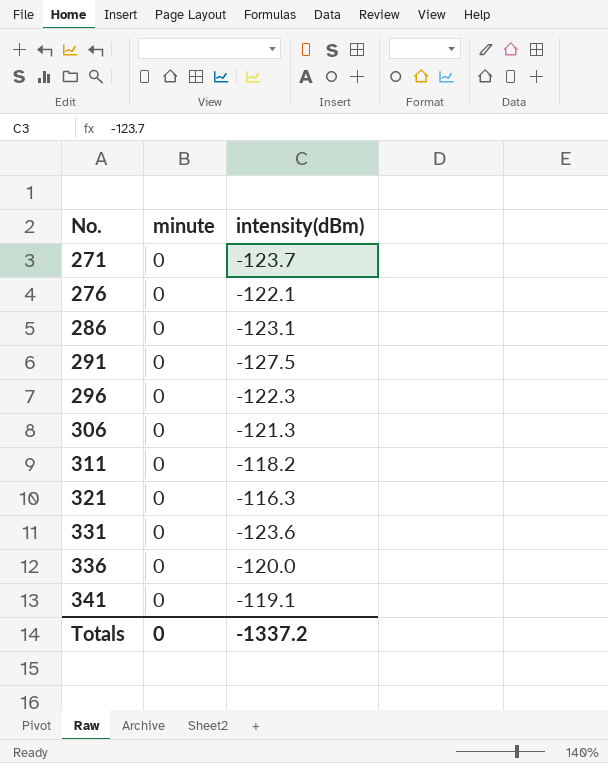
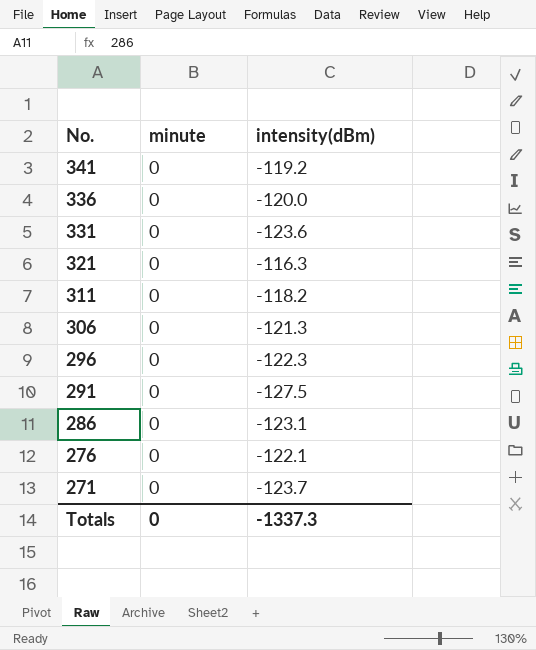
row order: No. ascending -> No. descending
341 | intensity(dBm): -119.1 -> -119.2
Totals | intensity(dBm): -1337.2 -> -1337.3

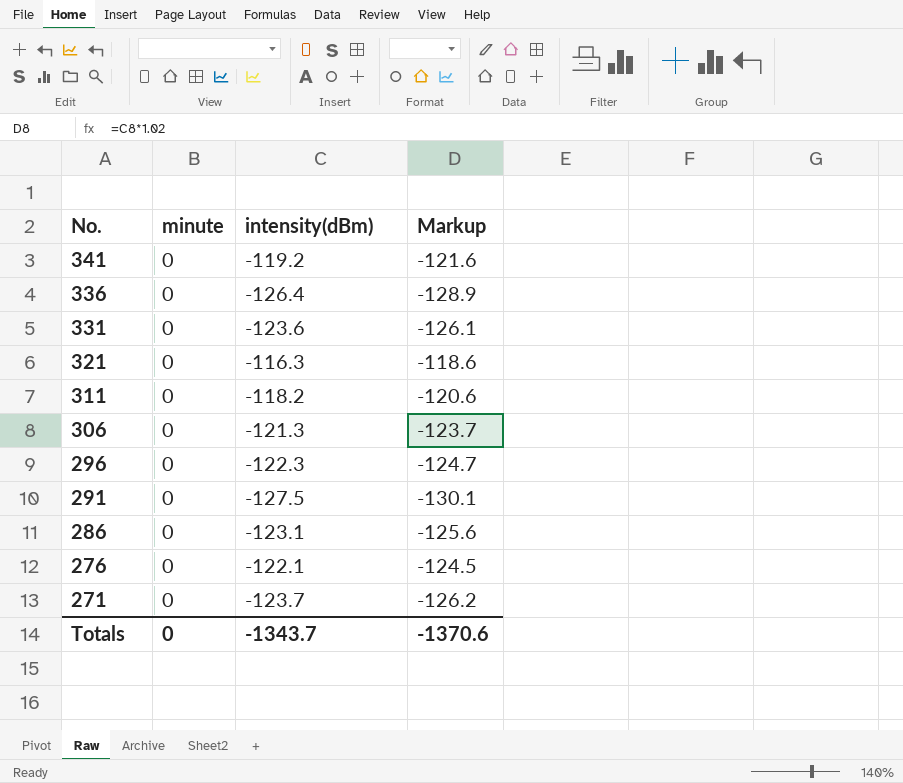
column Markup | formula: none -> [intensity(dBm)] * 1.02
336 | intensity(dBm): -120.0 -> -126.4
Totals | intensity(dBm): -1337.3 -> -1343.7

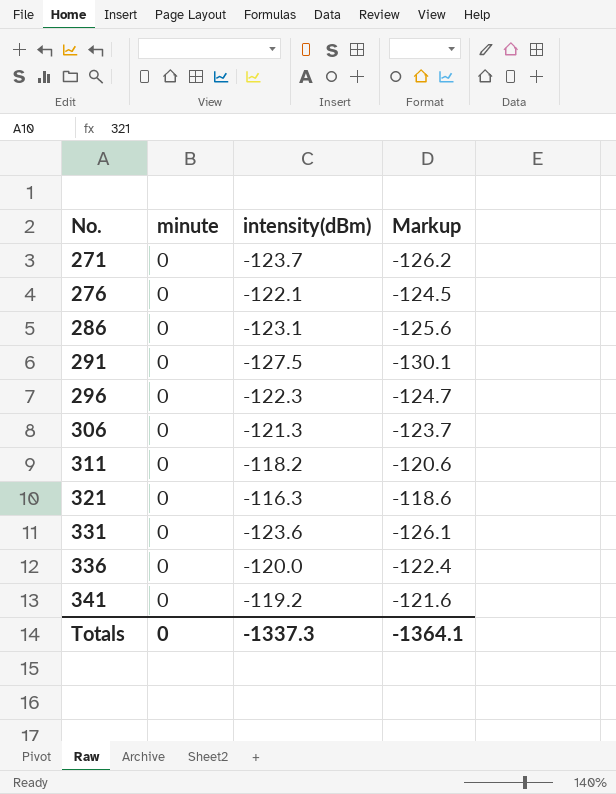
row order: No. descending -> No. ascending
336 | intensity(dBm): -126.4 -> -120.0
336 | Markup: -128.9 -> -122.4
Totals | intensity(dBm): -1343.7 -> -1337.3
Totals | Markup: -1370.6 -> -1364.1

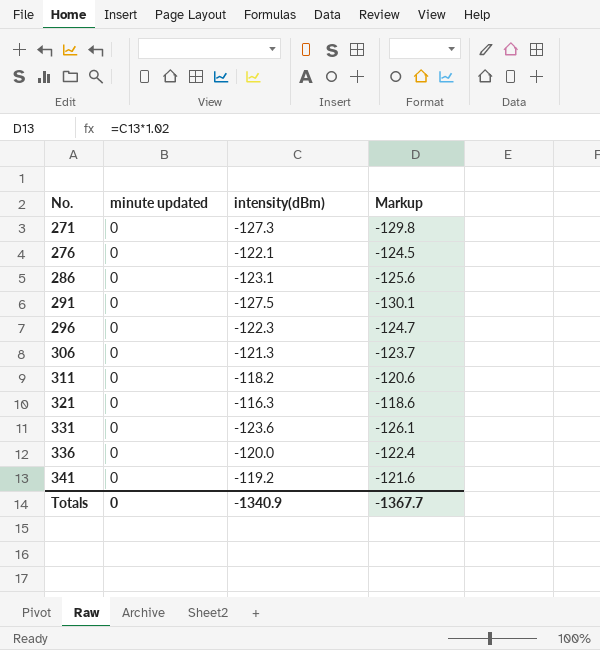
column name: minute -> minute updated
271 | intensity(dBm): -123.7 -> -127.3
271 | Markup: -126.2 -> -129.8
Totals | intensity(dBm): -1337.3 -> -1340.9
Totals | Markup: -1364.1 -> -1367.7

